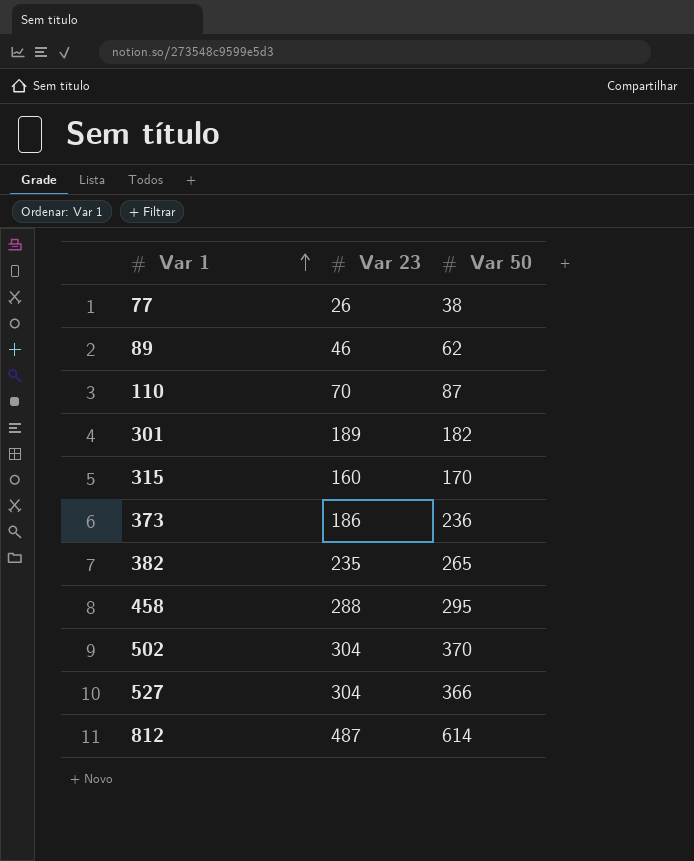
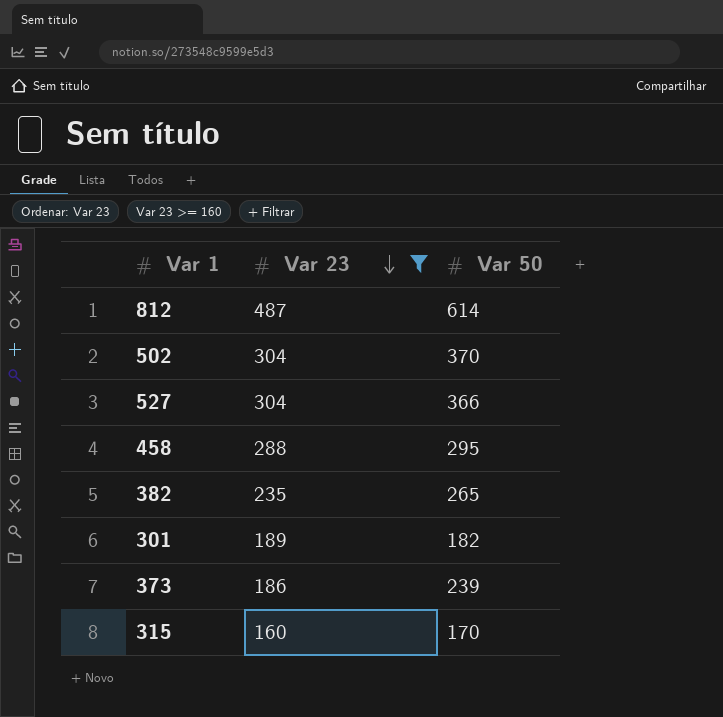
filter: none -> Var 23 >= 160
row order: Var 1 ascending -> Var 23 descending
373 | Var 50: 236 -> 239

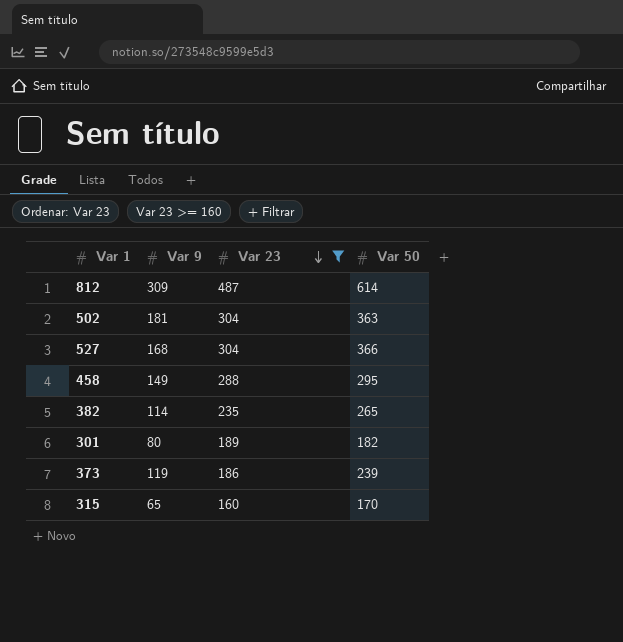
column Var 9 | position: none -> 2
502 | Var 50: 370 -> 363

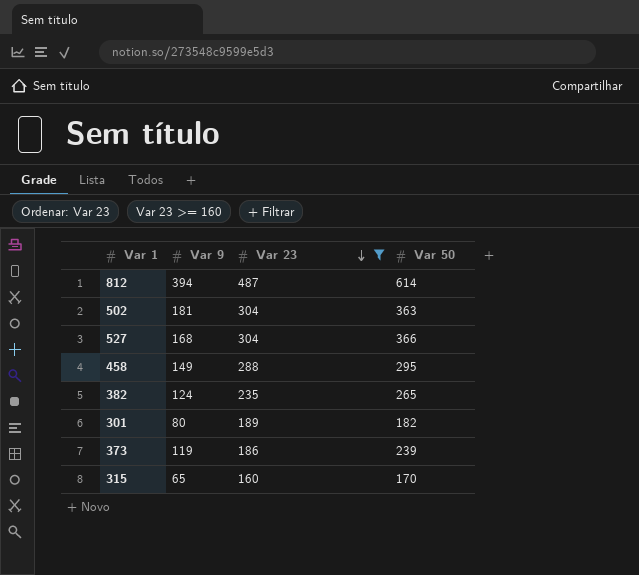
812 | Var 9: 309 -> 394
382 | Var 9: 114 -> 124

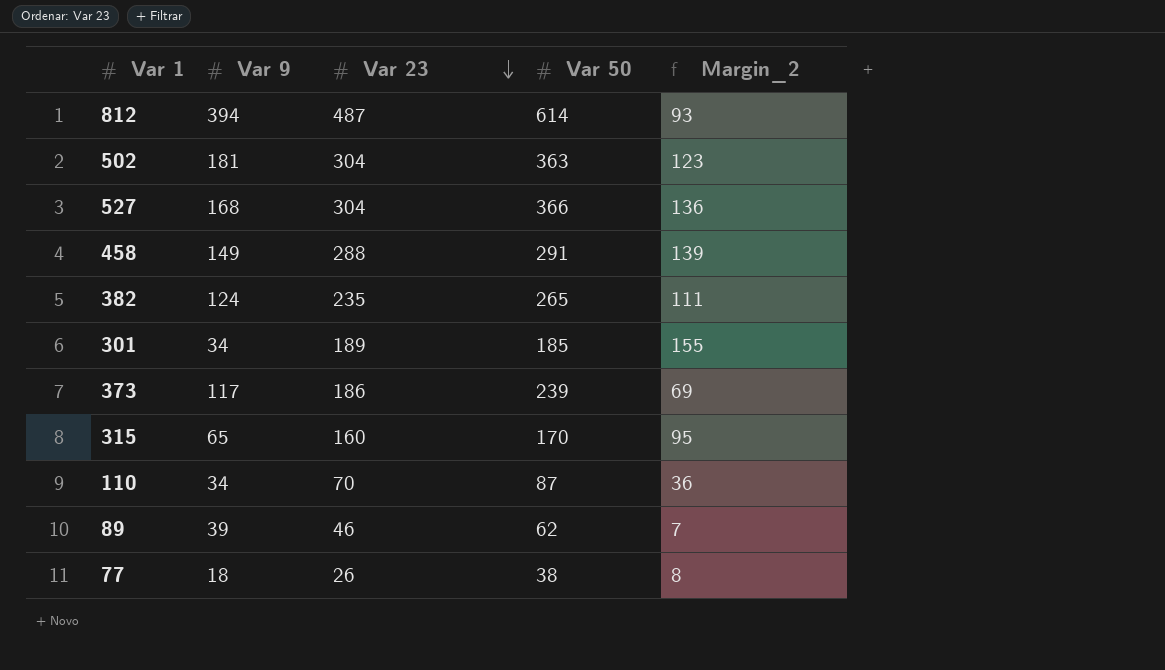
filter: Var 23 >= 160 -> none
column Margin_2 | formula: none -> [Var 23] - [Var 9]
458 | Var 50: 295 -> 291
301 | Var 9: 80 -> 34
301 | Var 50: 182 -> 185
373 | Var 9: 119 -> 117

